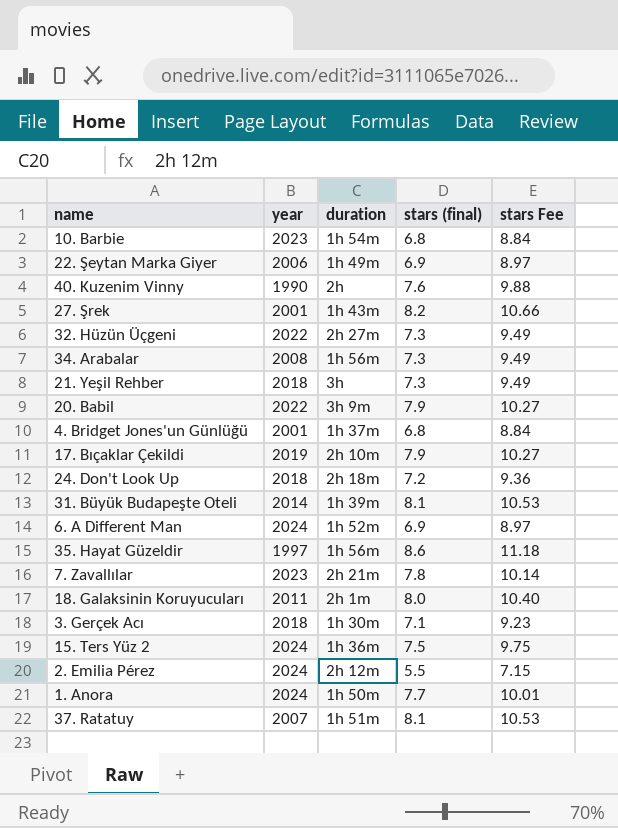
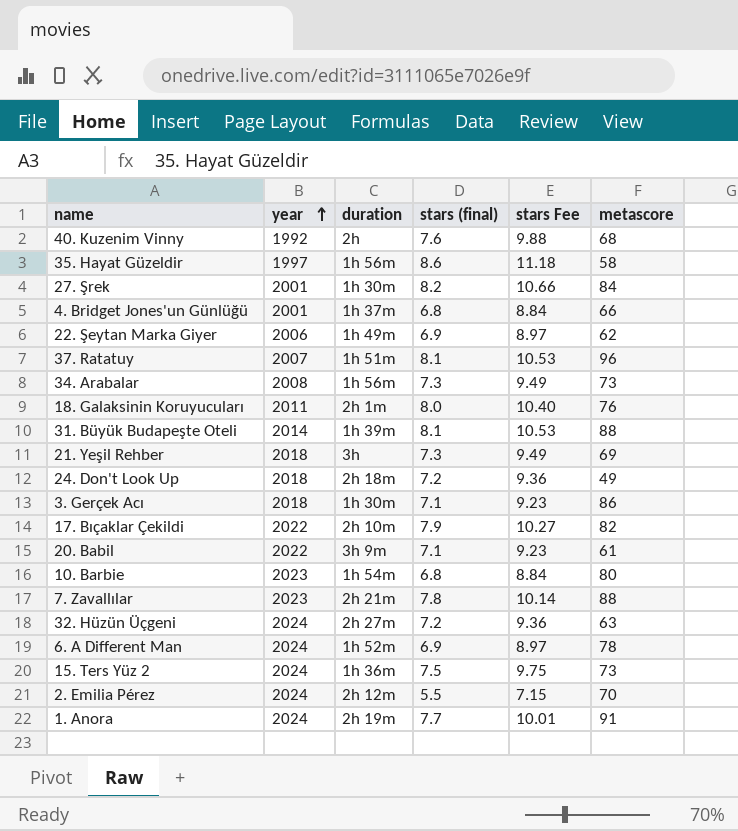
row order: none -> year ascending
column metascore | position: none -> 6
40. Kuzenim Vinny | year: 1990 -> 1992
27. Şrek | duration: 1h 43m -> 1h 30m
17. Bıçaklar Çekildi | year: 2019 -> 2022
20. Babil | stars (final): 7.9 -> 7.1
20. Babil | stars Fee: 10.27 -> 9.23
32. Hüzün Üçgeni | year: 2022 -> 2024
32. Hüzün Üçgeni | stars (final): 7.3 -> 7.2
32. Hüzün Üçgeni | stars Fee: 9.49 -> 9.36
1. Anora | duration: 1h 50m -> 2h 19m

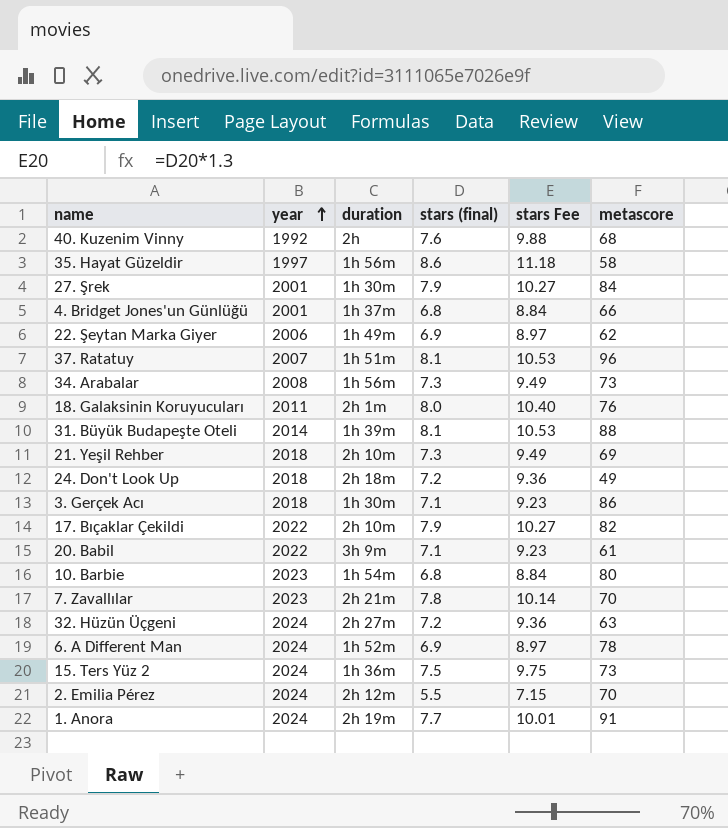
27. Şrek | stars (final): 8.2 -> 7.9
27. Şrek | stars Fee: 10.66 -> 10.27
21. Yeşil Rehber | duration: 3h -> 2h 10m
7. Zavallılar | metascore: 88 -> 70

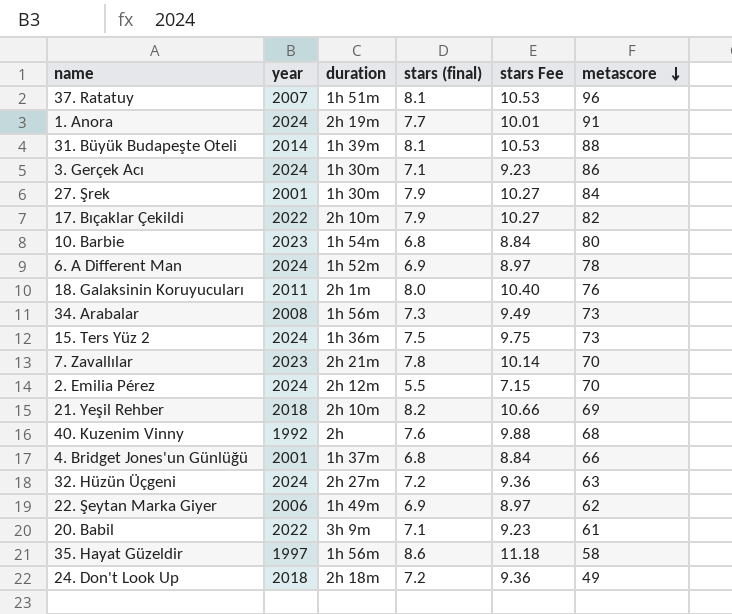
row order: year ascending -> metascore descending
3. Gerçek Acı | year: 2018 -> 2024
21. Yeşil Rehber | stars (final): 7.3 -> 8.2
21. Yeşil Rehber | stars Fee: 9.49 -> 10.66

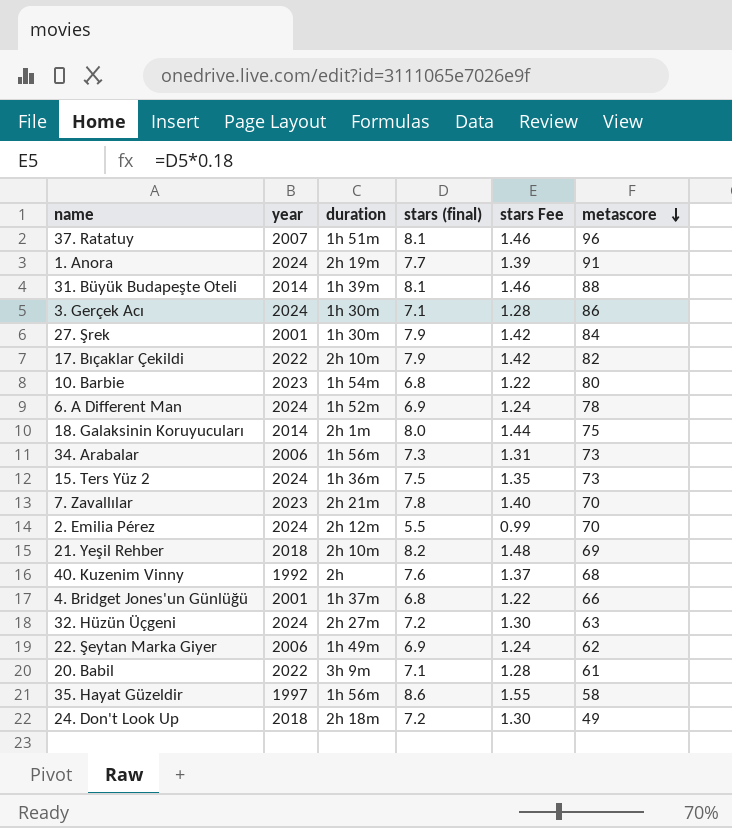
column stars Fee | formula: [stars (final)] * 1.3 -> [stars (final)] * 0.18
18. Galaksinin Koruyucuları | year: 2011 -> 2014
18. Galaksinin Koruyucuları | metascore: 76 -> 75
34. Arabalar | year: 2008 -> 2006

